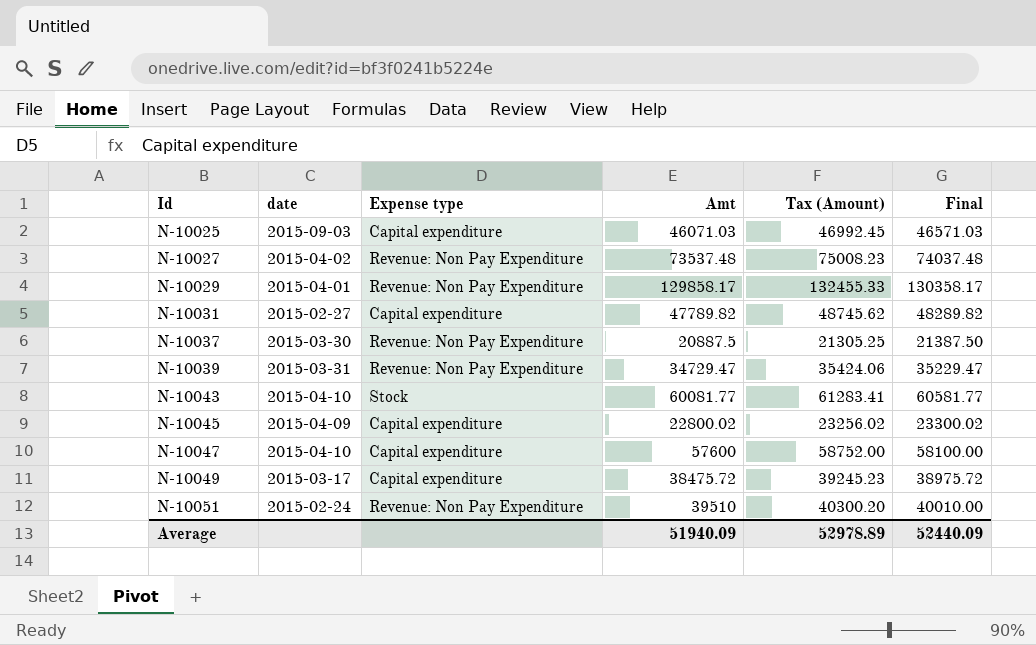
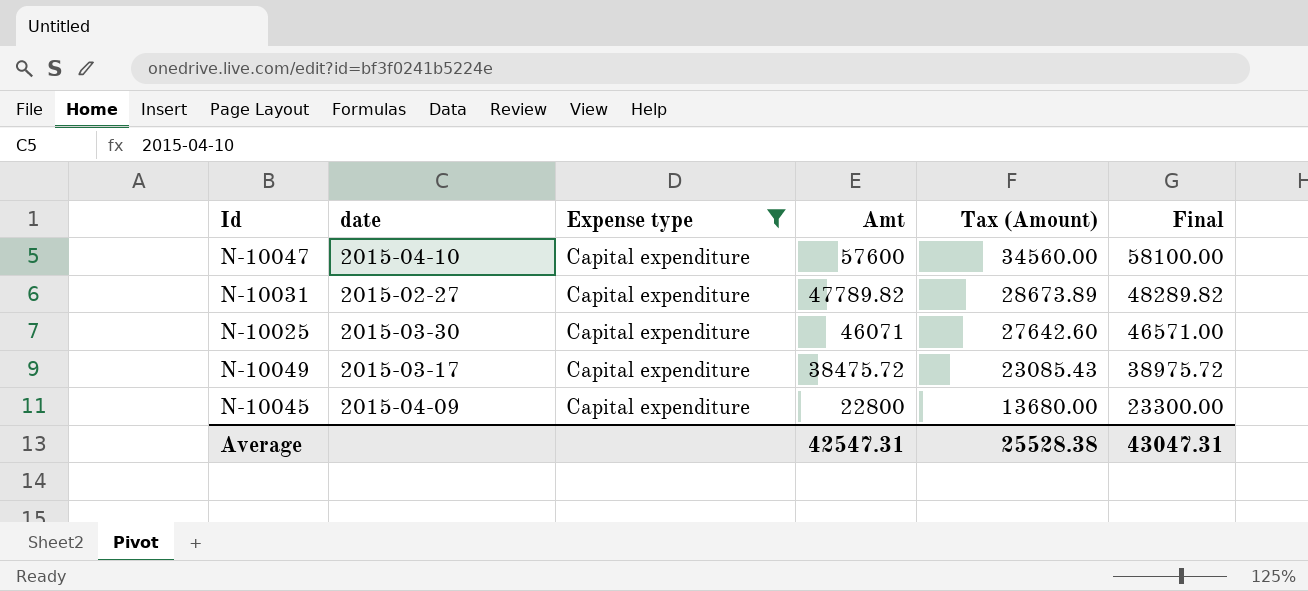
filter: none -> Expense type = Capital expenditure
row order: Id ascending -> Amt descending
column Tax (Amount) | formula: [Amt] * 1.02 -> [Amt] * 0.6
N-10025 | date: 2015-09-03 -> 2015-03-30
N-10025 | Amt: 46071.03 -> 46071
N-10025 | Final: 46571.03 -> 46571.00
N-10045 | Amt: 22800.02 -> 22800
N-10045 | Final: 23300.02 -> 23300.00
Average | Amt: 51940.09 -> 42547.31
Average | Tax (Amount): 52978.89 -> 25528.38
Average | Final: 52440.09 -> 43047.31

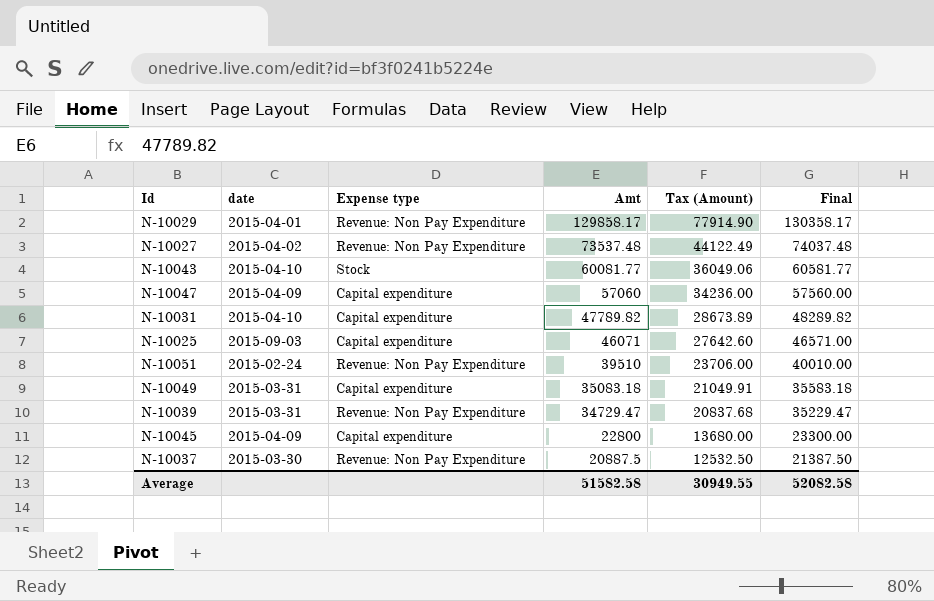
filter: Expense type = Capital expenditure -> none
N-10047 | date: 2015-04-10 -> 2015-04-09
N-10047 | Amt: 57600 -> 57060
N-10047 | Tax (Amount): 34560.00 -> 34236.00
N-10047 | Final: 58100.00 -> 57560.00
N-10031 | date: 2015-02-27 -> 2015-04-10
N-10025 | date: 2015-03-30 -> 2015-09-03
N-10049 | date: 2015-03-17 -> 2015-03-31
N-10049 | Amt: 38475.72 -> 35083.18
N-10049 | Tax (Amount): 23085.43 -> 21049.91
N-10049 | Final: 38975.72 -> 35583.18
Average | Amt: 42547.31 -> 51582.58
Average | Tax (Amount): 25528.38 -> 30949.55
Average | Final: 43047.31 -> 52082.58

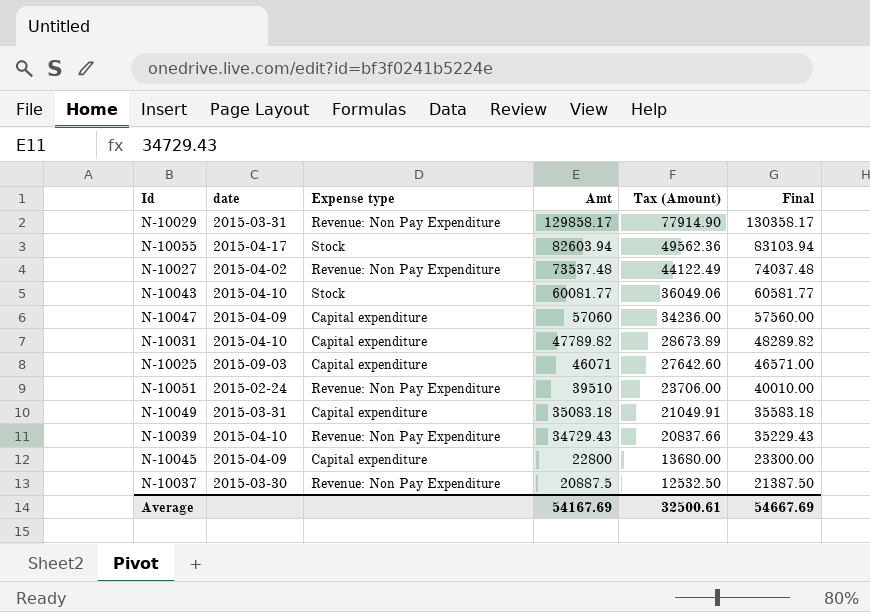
N-10029 | date: 2015-04-01 -> 2015-03-31
row N-10055: none -> 2015-04-17 | Stock | 82603.94 | 49562.36 | 83103.94
N-10039 | date: 2015-03-31 -> 2015-04-10
N-10039 | Amt: 34729.47 -> 34729.43
N-10039 | Tax (Amount): 20837.68 -> 20837.66
N-10039 | Final: 35229.47 -> 35229.43
Average | Amt: 51582.58 -> 54167.69
Average | Tax (Amount): 30949.55 -> 32500.61
Average | Final: 52082.58 -> 54667.69

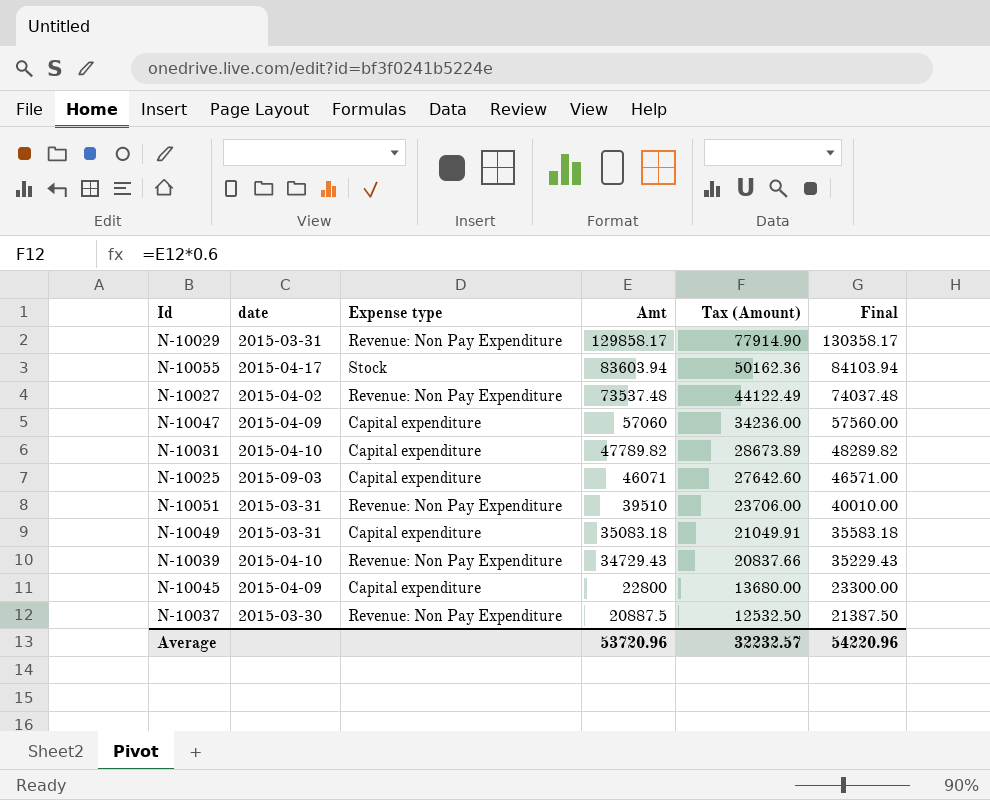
row N-10043: 2015-04-10 | Stock | 60081.77 | 36049.06 | 60581.77 -> none
N-10055 | Amt: 82603.94 -> 83603.94
N-10055 | Tax (Amount): 49562.36 -> 50162.36
N-10055 | Final: 83103.94 -> 84103.94
N-10051 | date: 2015-02-24 -> 2015-03-31
Average | Amt: 54167.69 -> 53720.96
Average | Tax (Amount): 32500.61 -> 32232.57
Average | Final: 54667.69 -> 54220.96

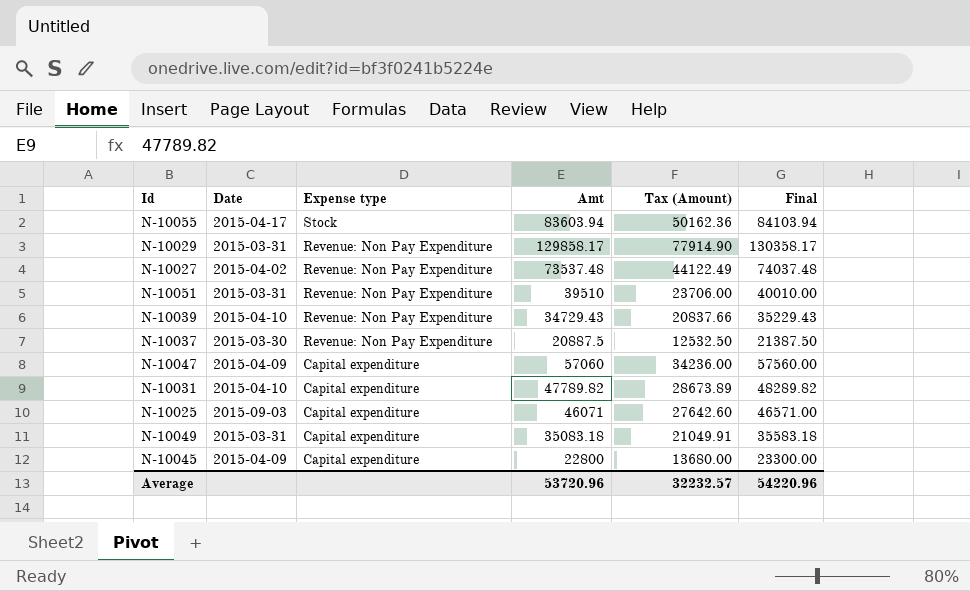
row order: Amt descending -> Expense type descending
column name: date -> Date

